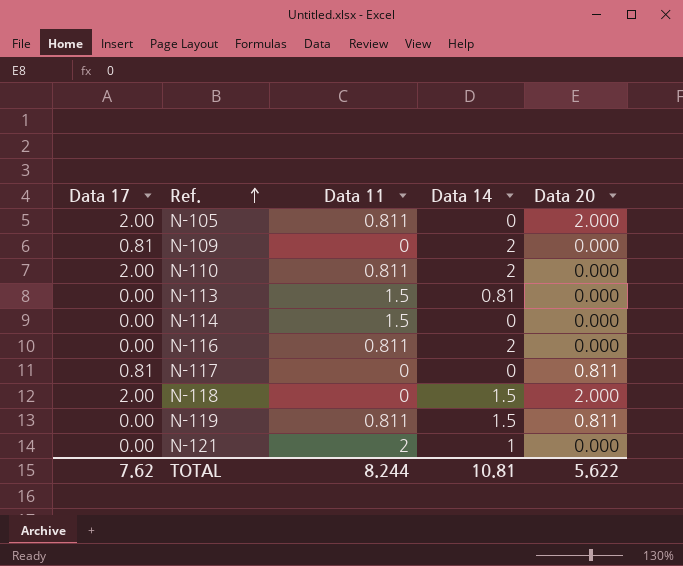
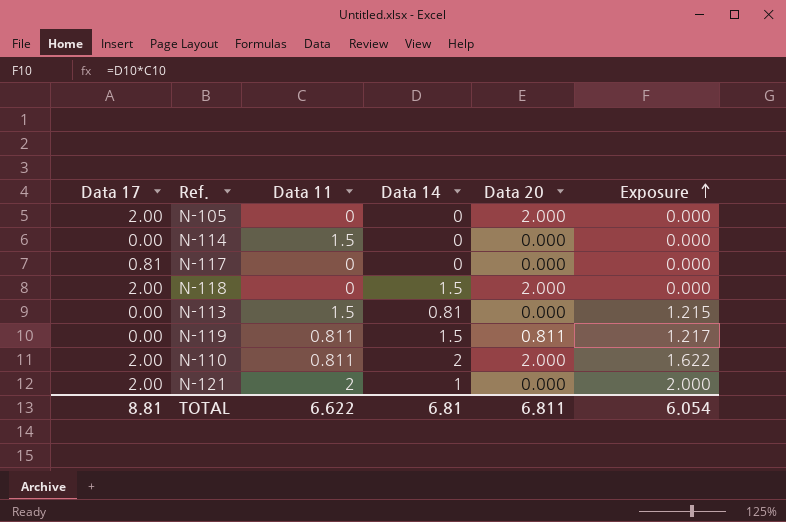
row order: Ref. ascending -> Exposure ascending
column Exposure | formula: none -> [Data 11] * [Data 14]
row N-109: 0.81 | 0 | 2 | 0.000 -> none
row N-116: 0.00 | 0.811 | 2 | 0.000 -> none
N-105 | Data 11: 0.811 -> 0
N-117 | Data 20: 0.811 -> 0.000
N-110 | Data 20: 0.000 -> 2.000
N-121 | Data 17: 0.00 -> 2.00
TOTAL | Data 17: 7.62 -> 8.81
TOTAL | Data 11: 8.244 -> 6.622
TOTAL | Data 14: 10.81 -> 6.81
TOTAL | Data 20: 5.622 -> 6.811

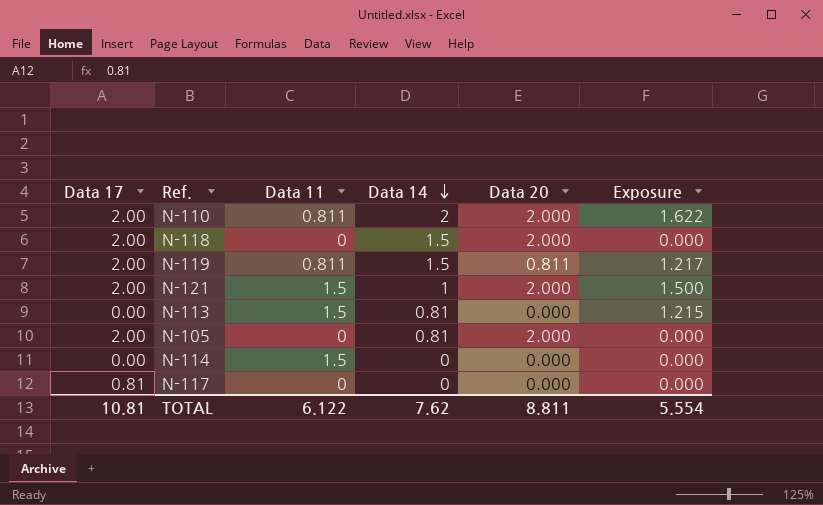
row order: Exposure ascending -> Data 14 descending
N-119 | Data 17: 0.00 -> 2.00
N-121 | Data 11: 2 -> 1.5
N-121 | Data 20: 0.000 -> 2.000
N-121 | Exposure: 2.000 -> 1.500
N-105 | Data 14: 0 -> 0.81
TOTAL | Data 17: 8.81 -> 10.81
TOTAL | Data 11: 6.622 -> 6.122
TOTAL | Data 14: 6.81 -> 7.62
TOTAL | Data 20: 6.811 -> 8.811
TOTAL | Exposure: 6.054 -> 5.554

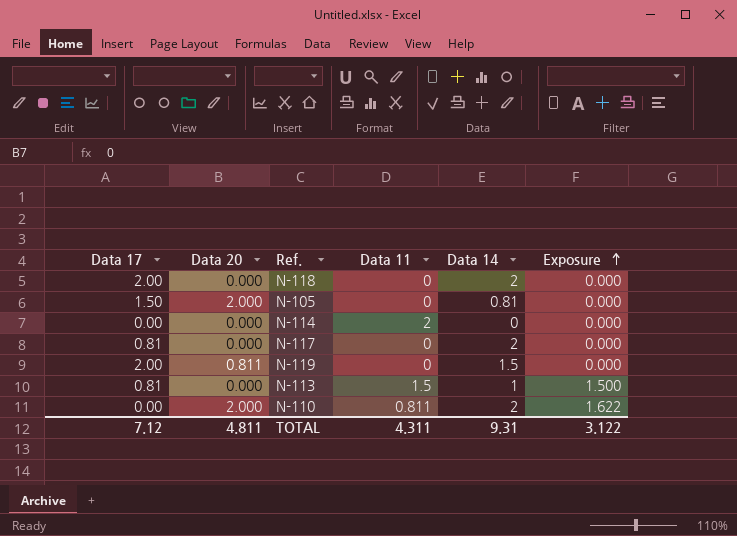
row order: Data 14 descending -> Exposure ascending
column Data 20 | position: 5 -> 2
row N-121: 2.00 | 1.5 | 1 | 2.000 | 1.500 -> none
N-118 | Data 20: 2.000 -> 0.000
N-118 | Data 14: 1.5 -> 2
N-105 | Data 17: 2.00 -> 1.50
N-114 | Data 11: 1.5 -> 2
N-117 | Data 14: 0 -> 2
N-119 | Data 11: 0.811 -> 0
N-119 | Exposure: 1.217 -> 0.000
N-113 | Data 17: 0.00 -> 0.81
N-113 | Data 14: 0.81 -> 1
N-113 | Exposure: 1.215 -> 1.500
N-110 | Data 17: 2.00 -> 0.00
TOTAL | Data 17: 10.81 -> 7.12
TOTAL | Data 20: 8.811 -> 4.811
TOTAL | Data 11: 6.122 -> 4.311
TOTAL | Data 14: 7.62 -> 9.31
TOTAL | Exposure: 5.554 -> 3.122

